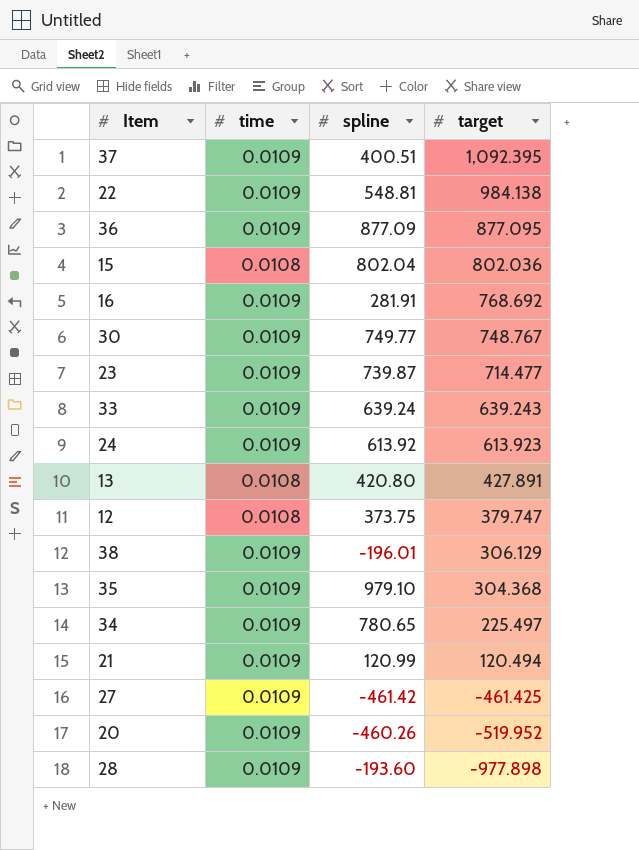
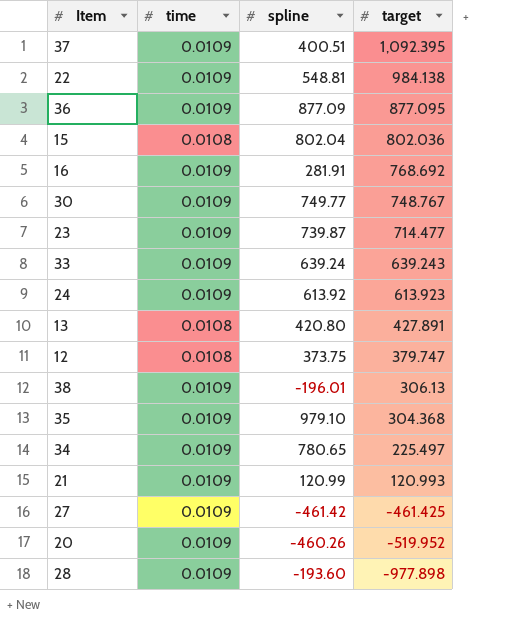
38 | target: 306.129 -> 306.13
21 | target: 120.494 -> 120.993

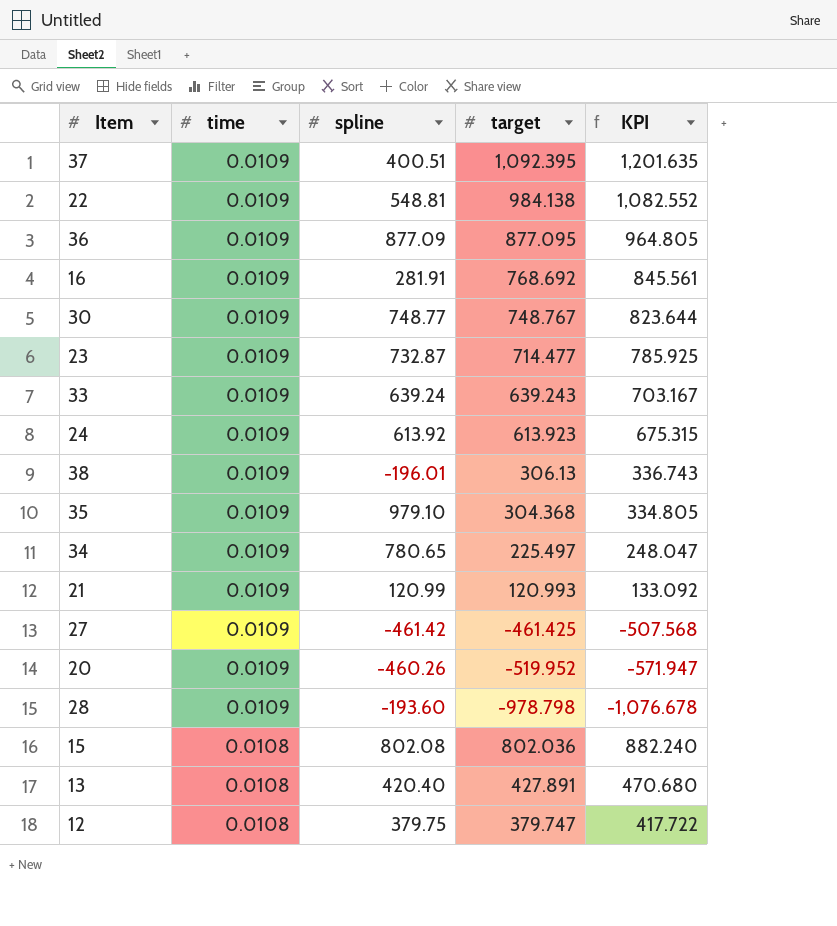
row order: target descending -> time descending
column KPI | formula: none -> [target] * 1.1
30 | spline: 749.77 -> 748.77
23 | spline: 739.87 -> 732.87
28 | target: -977.898 -> -978.798
15 | spline: 802.04 -> 802.08
13 | spline: 420.80 -> 420.40
12 | spline: 373.75 -> 379.75

